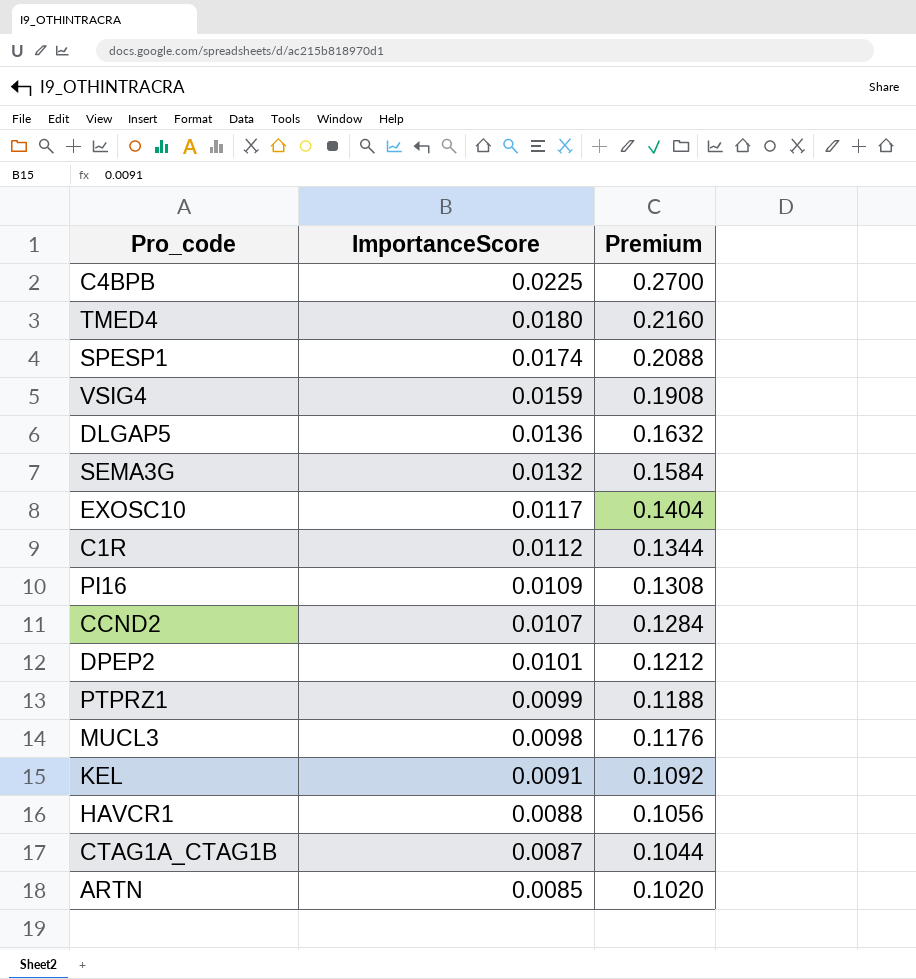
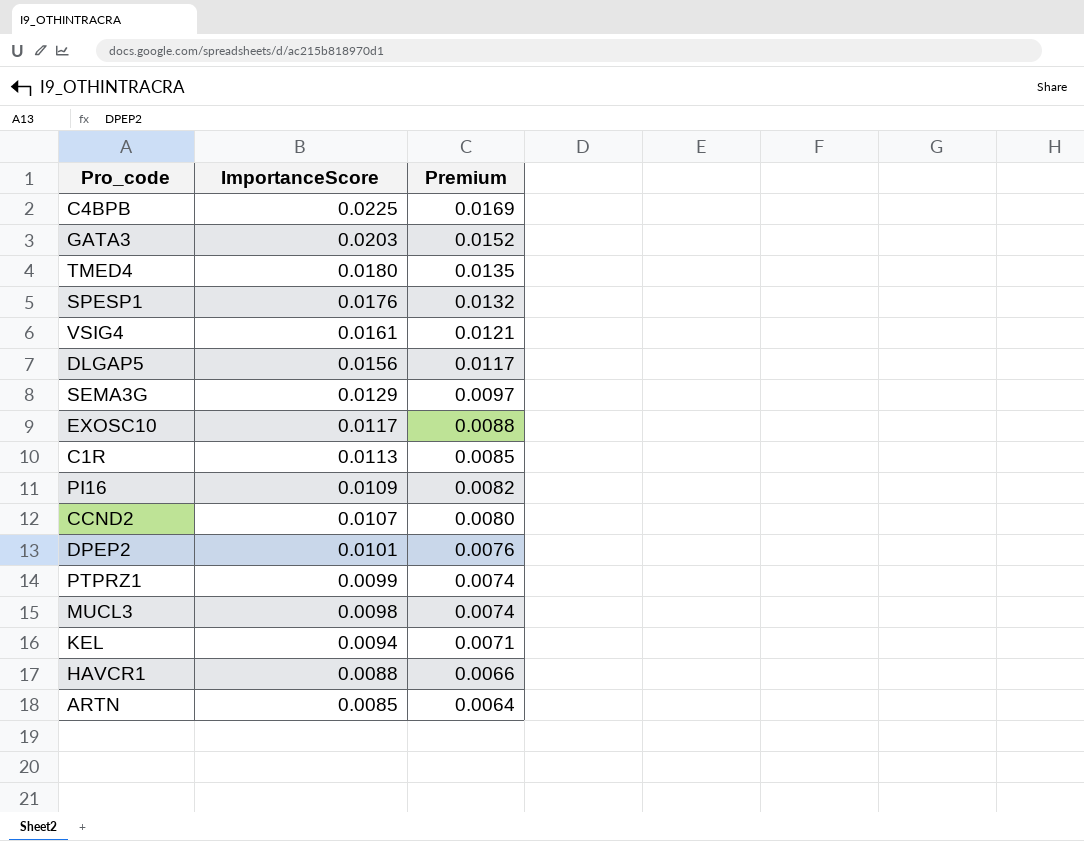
column Premium | formula: [ImportanceScore] * 12 -> [ImportanceScore] * 0.75
row CTAG1A_CTAG1B: 0.0087 | 0.1044 -> none
row GATA3: none -> 0.0203 | 0.0152
SPESP1 | ImportanceScore: 0.0174 -> 0.0176
VSIG4 | ImportanceScore: 0.0159 -> 0.0161
DLGAP5 | ImportanceScore: 0.0136 -> 0.0156
SEMA3G | ImportanceScore: 0.0132 -> 0.0129
C1R | ImportanceScore: 0.0112 -> 0.0113
KEL | ImportanceScore: 0.0091 -> 0.0094

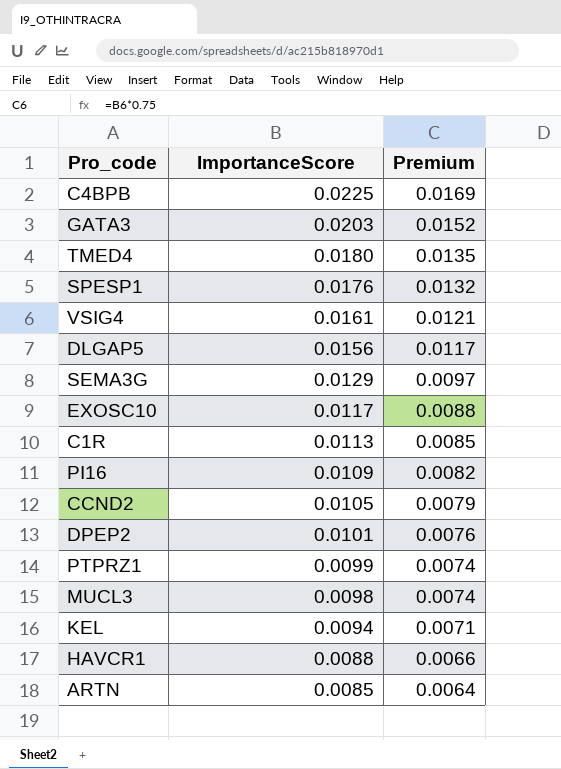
CCND2 | ImportanceScore: 0.0107 -> 0.0105
CCND2 | Premium: 0.0080 -> 0.0079

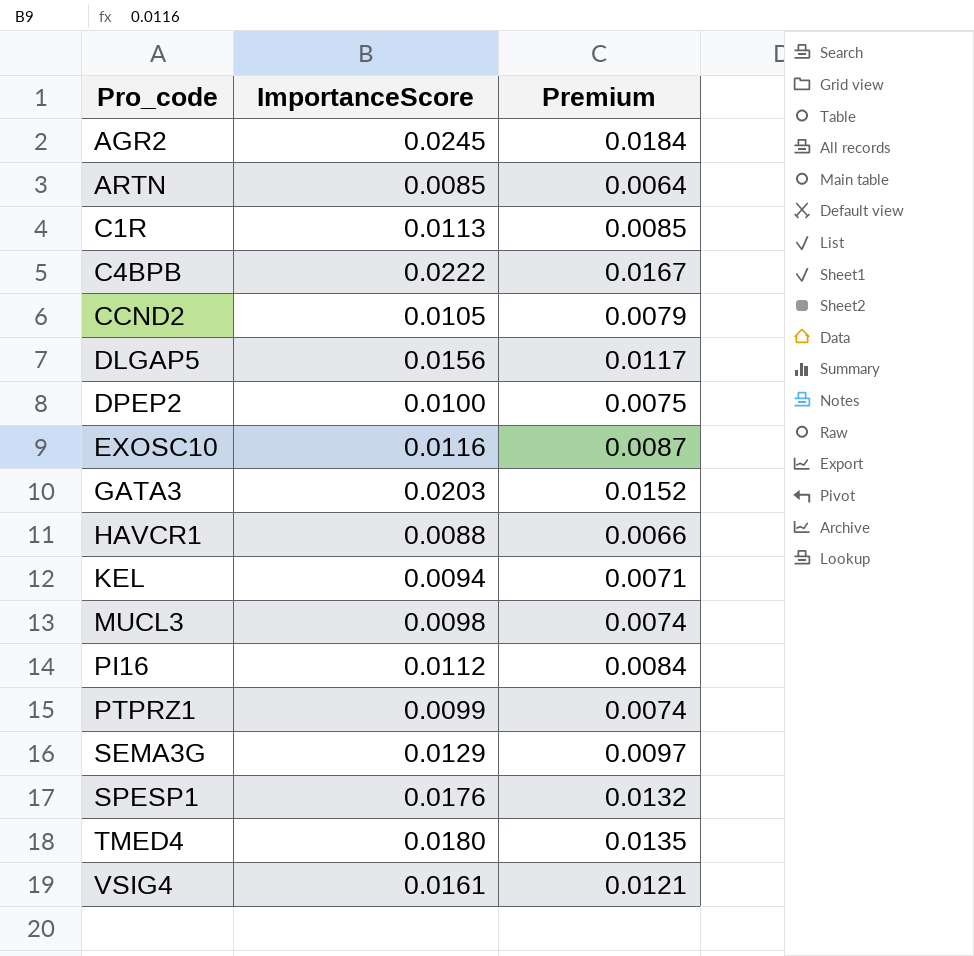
row order: ImportanceScore descending -> Pro_code ascending
row AGR2: none -> 0.0245 | 0.0184
C4BPB | ImportanceScore: 0.0225 -> 0.0222
C4BPB | Premium: 0.0169 -> 0.0167
DPEP2 | ImportanceScore: 0.0101 -> 0.0100
DPEP2 | Premium: 0.0076 -> 0.0075
EXOSC10 | ImportanceScore: 0.0117 -> 0.0116
EXOSC10 | Premium: 0.0088 -> 0.0087
PI16 | ImportanceScore: 0.0109 -> 0.0112
PI16 | Premium: 0.0082 -> 0.0084

